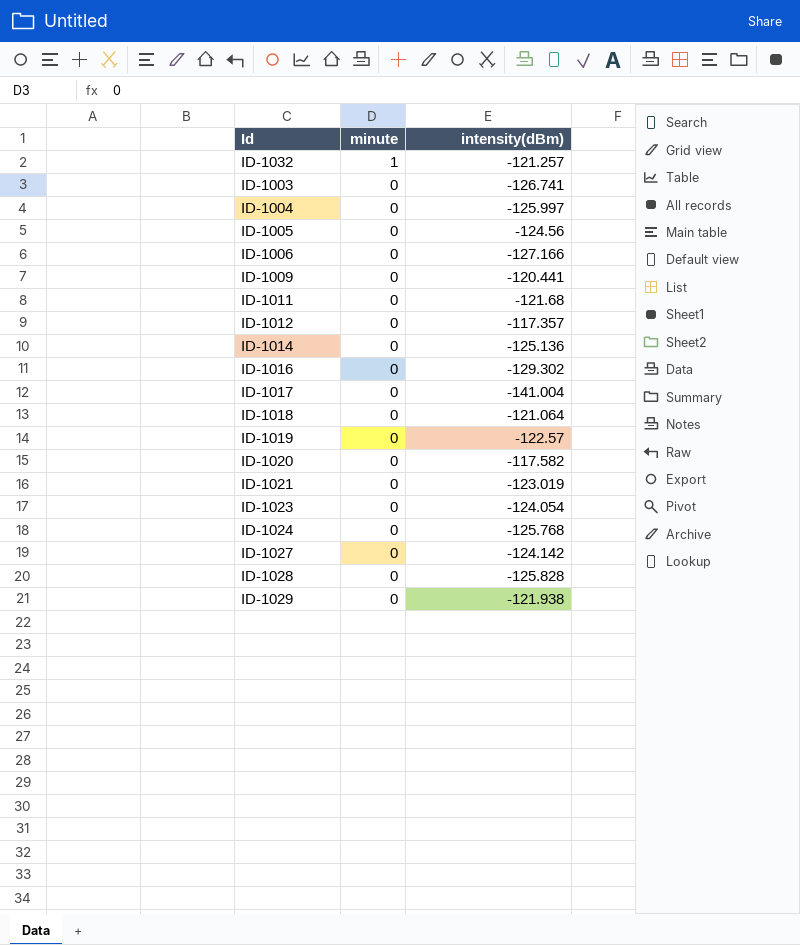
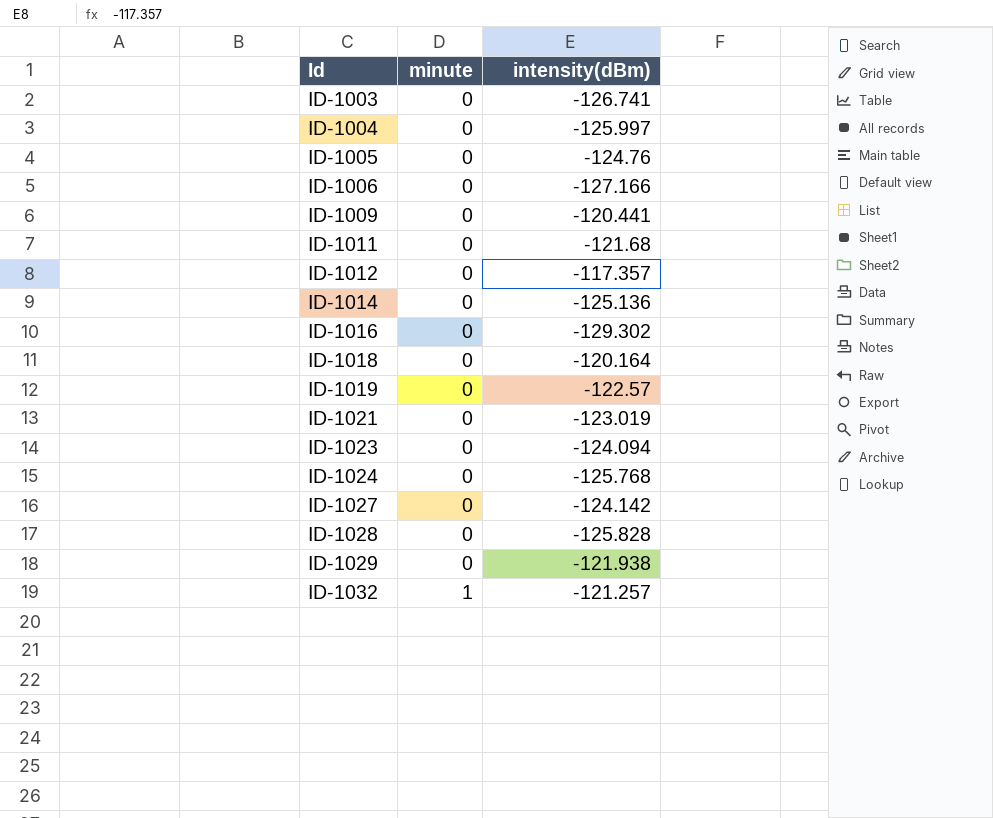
row order: minute descending -> Id ascending
row ID-1017: 0 | -141.004 -> none
row ID-1020: 0 | -117.582 -> none
ID-1005 | intensity(dBm): -124.56 -> -124.76
ID-1018 | intensity(dBm): -121.064 -> -120.164
ID-1023 | intensity(dBm): -124.054 -> -124.094

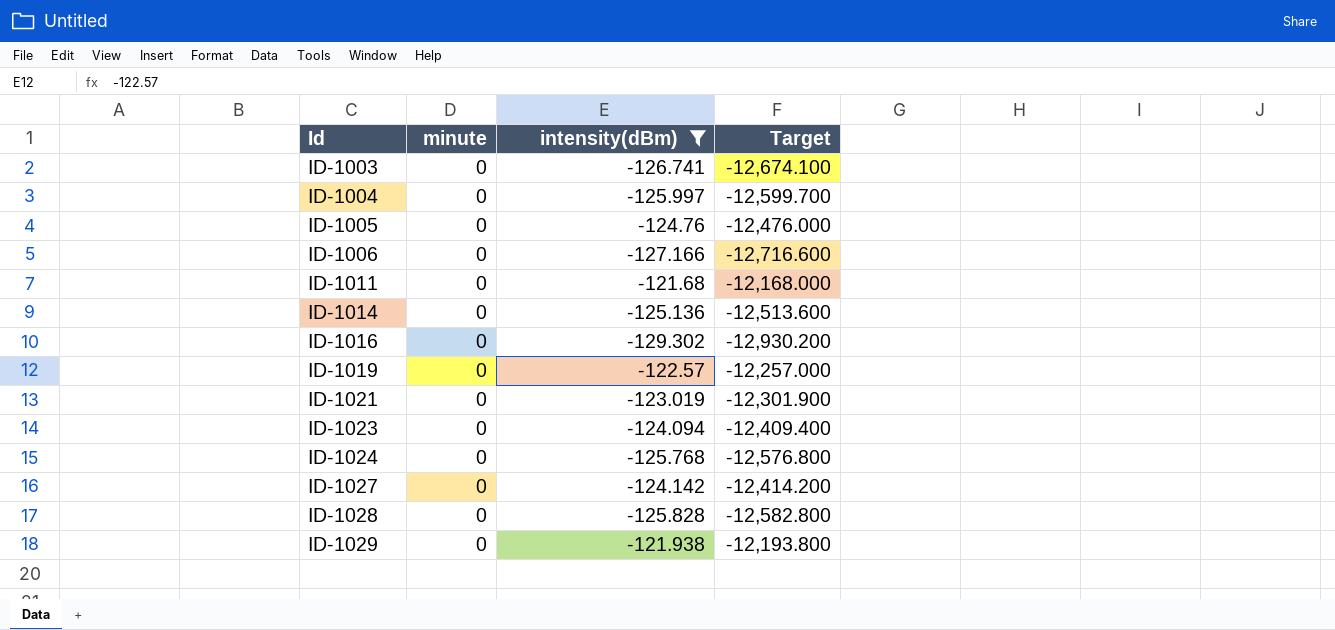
filter: none -> intensity(dBm) <= -121.68
column Target | formula: none -> [intensity(dBm)] * 100

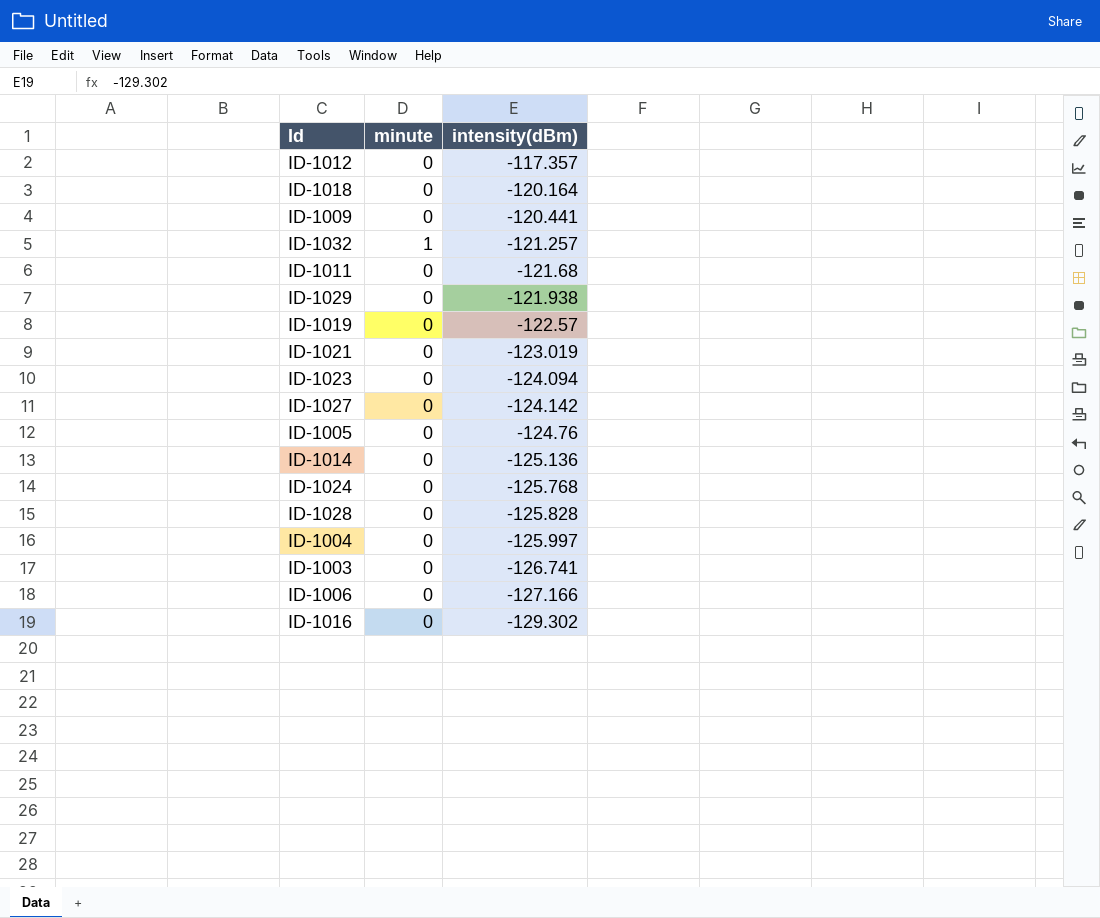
filter: intensity(dBm) <= -121.68 -> none
row order: Id ascending -> intensity(dBm) descending
column Target | formula: [intensity(dBm)] * 100 -> none

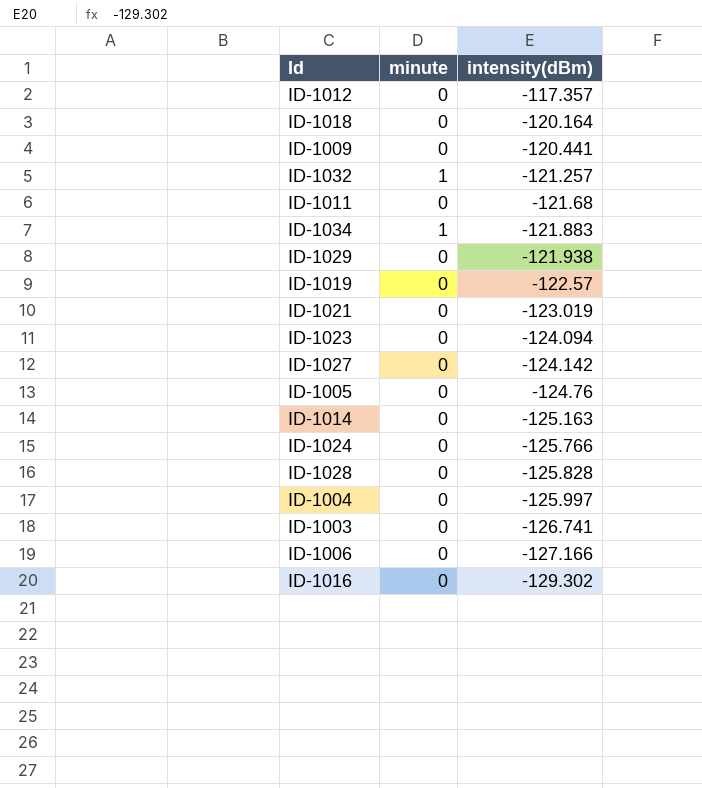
row ID-1034: none -> 1 | -121.883
ID-1014 | intensity(dBm): -125.136 -> -125.163
ID-1024 | intensity(dBm): -125.768 -> -125.766

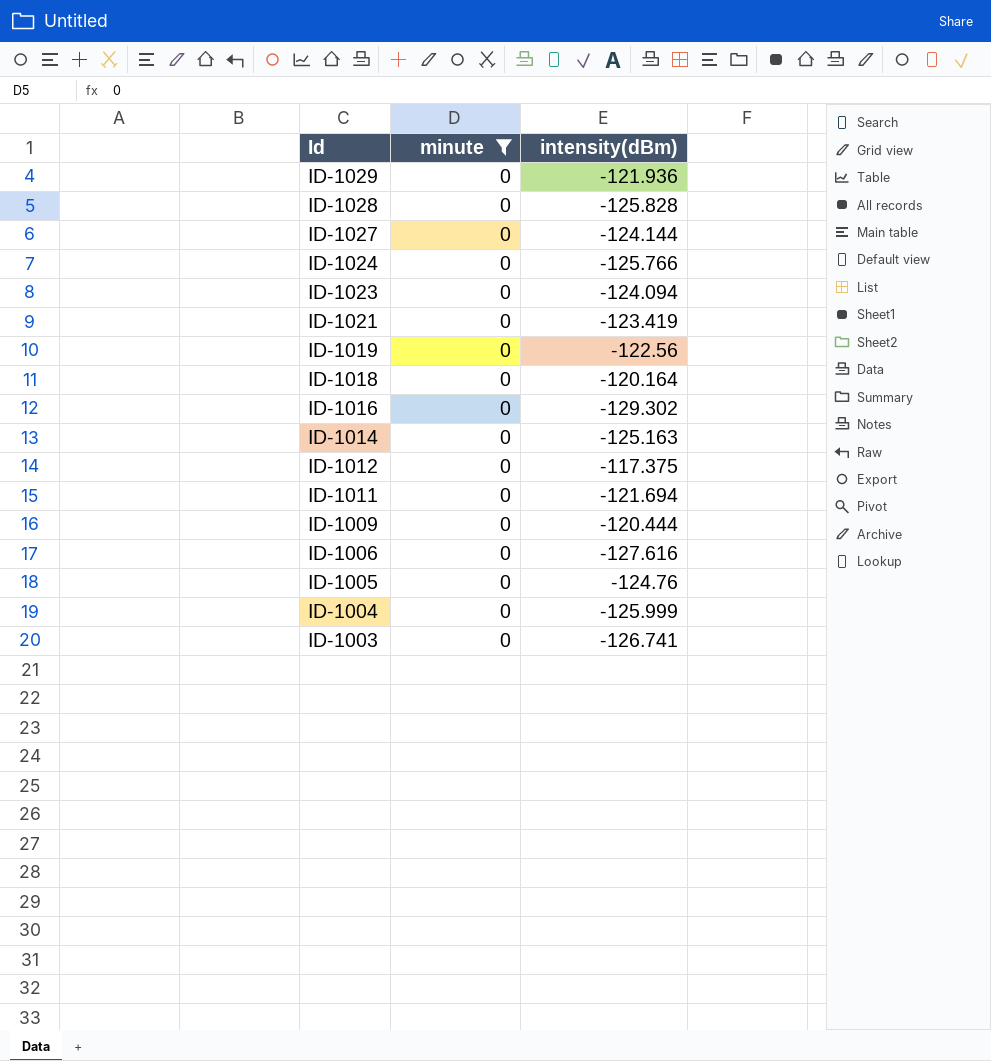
filter: none -> minute = 0
row order: intensity(dBm) descending -> Id descending
ID-1029 | intensity(dBm): -121.938 -> -121.936
ID-1027 | intensity(dBm): -124.142 -> -124.144
ID-1021 | intensity(dBm): -123.019 -> -123.419
ID-1019 | intensity(dBm): -122.57 -> -122.56
ID-1012 | intensity(dBm): -117.357 -> -117.375
ID-1011 | intensity(dBm): -121.68 -> -121.694
ID-1009 | intensity(dBm): -120.441 -> -120.444
ID-1006 | intensity(dBm): -127.166 -> -127.616
ID-1004 | intensity(dBm): -125.997 -> -125.999

